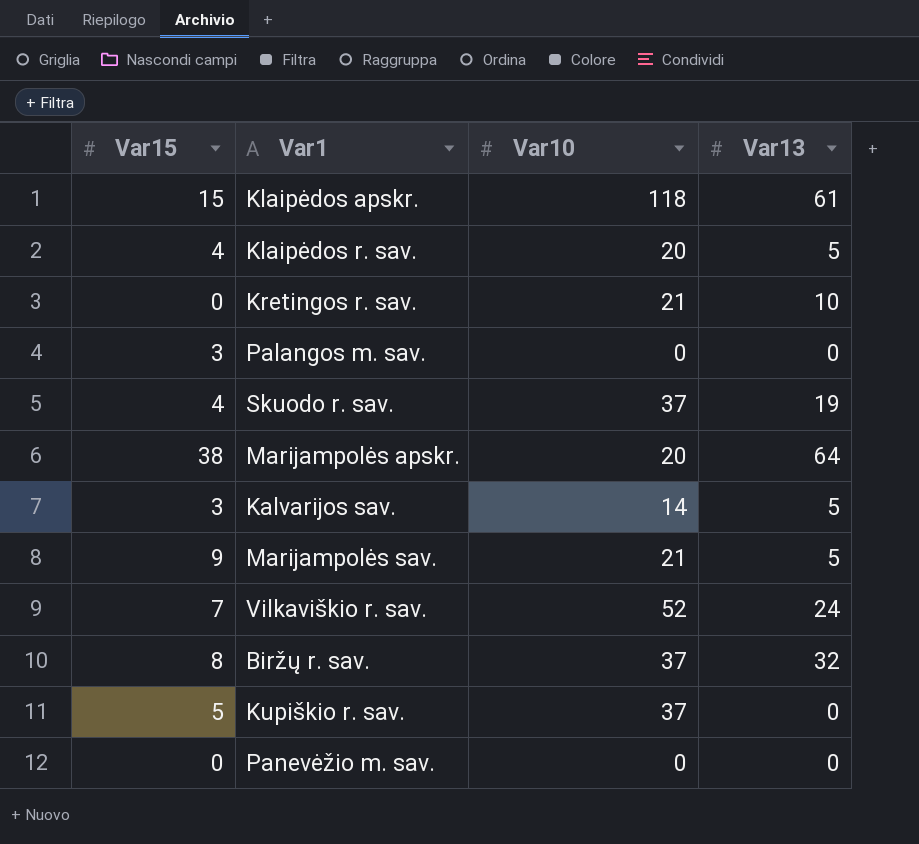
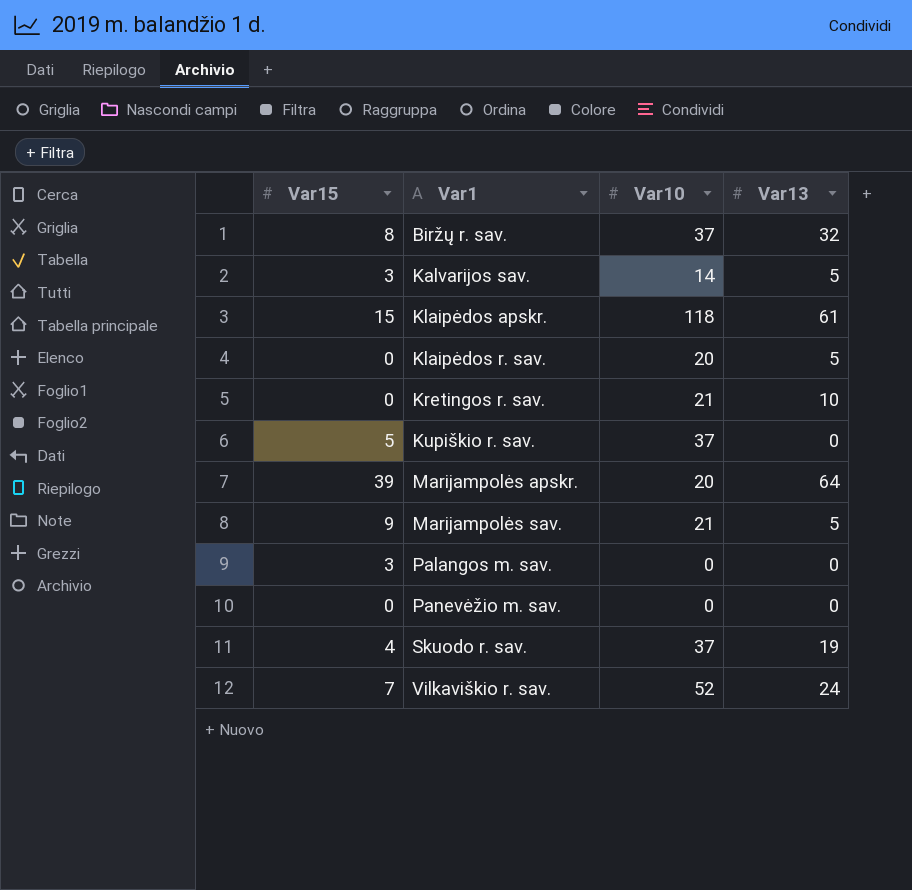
row order: none -> Var1 ascending
Klaipėdos r. sav. | Var15: 4 -> 0
Marijampolės apskr. | Var15: 38 -> 39

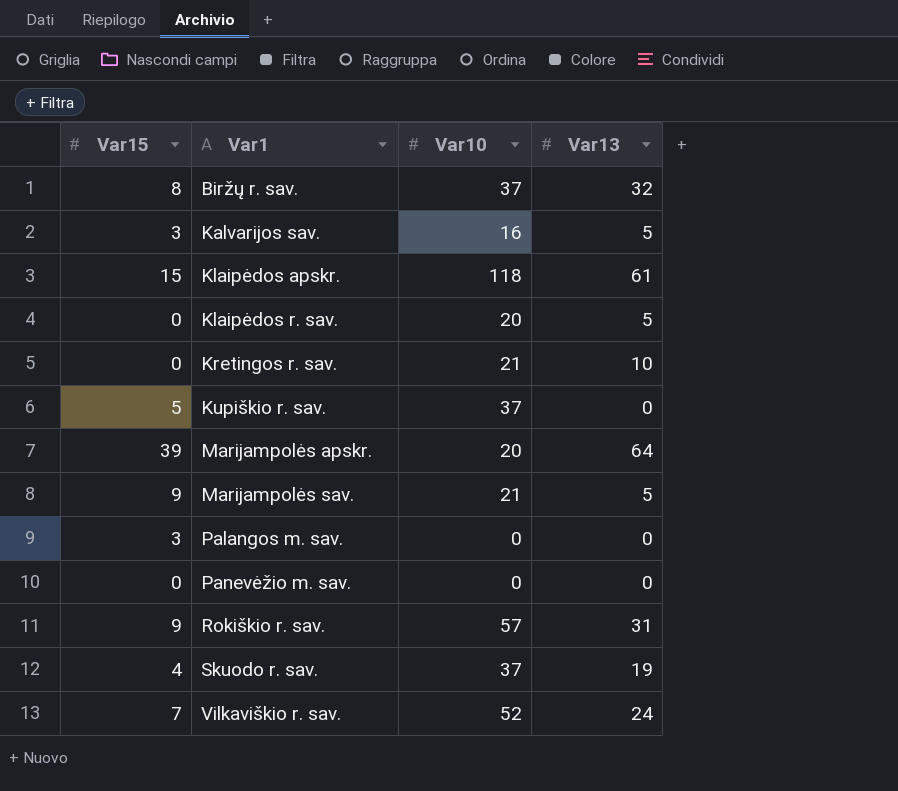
Kalvarijos sav. | Var10: 14 -> 16
row Rokiškio r. sav.: none -> 9 | 57 | 31

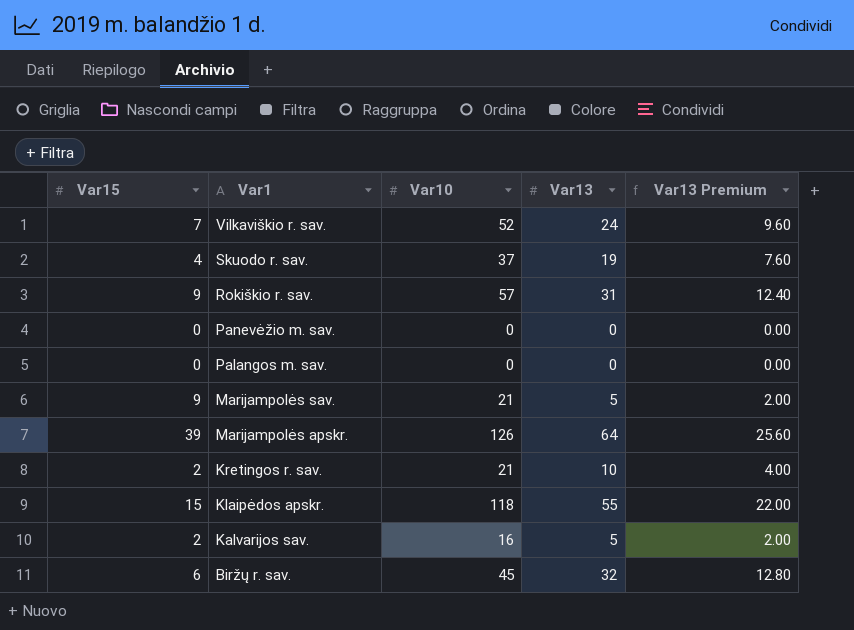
row order: Var1 ascending -> Var1 descending
column Var13 Premium | formula: none -> [Var13] * 0.4
row Klaipėdos r. sav.: 0 | 20 | 5 -> none
row Kupiškio r. sav.: 5 | 37 | 0 -> none
Palangos m. sav. | Var15: 3 -> 0
Marijampolės apskr. | Var10: 20 -> 126
Kretingos r. sav. | Var15: 0 -> 2
Klaipėdos apskr. | Var13: 61 -> 55
Kalvarijos sav. | Var15: 3 -> 2
Biržų r. sav. | Var15: 8 -> 6
Biržų r. sav. | Var10: 37 -> 45

